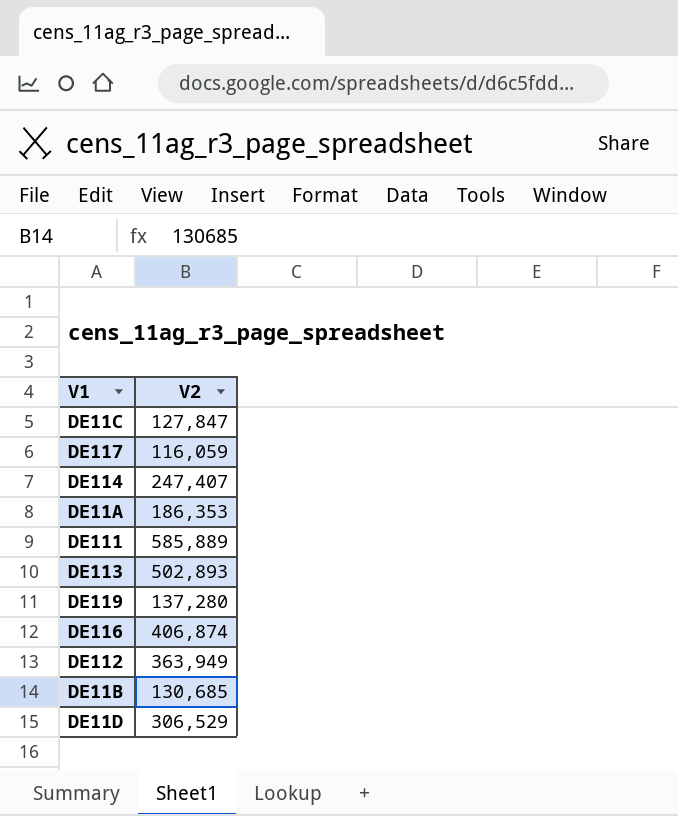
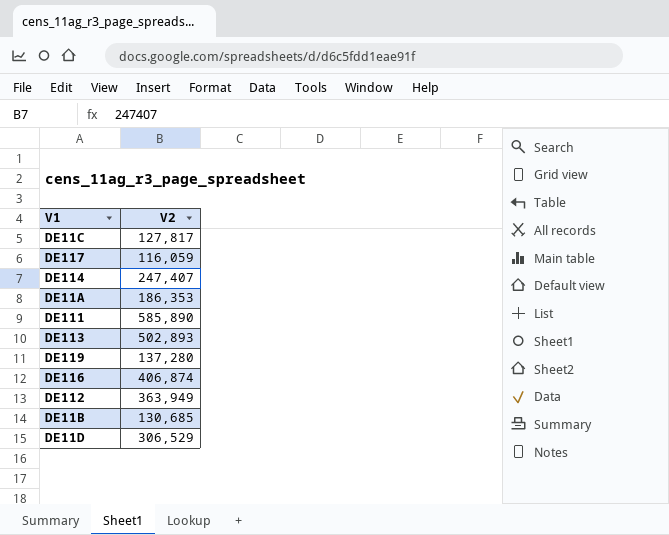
DE11C | V2: 127,847 -> 127,817
DE111 | V2: 585,889 -> 585,890

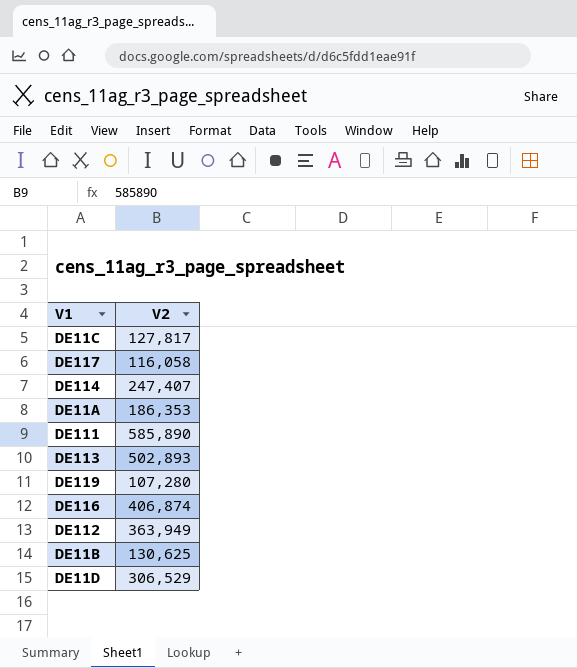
DE117 | V2: 116,059 -> 116,058
DE119 | V2: 137,280 -> 107,280
DE11B | V2: 130,685 -> 130,625

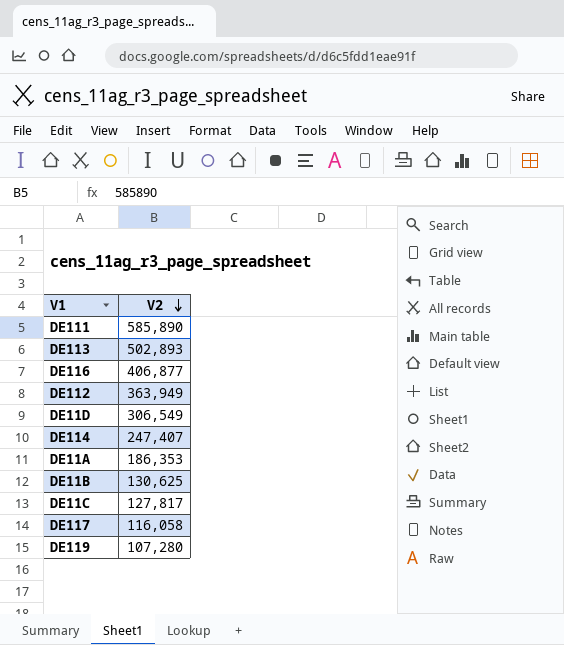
row order: none -> V2 descending
DE116 | V2: 406,874 -> 406,877
DE11D | V2: 306,529 -> 306,549

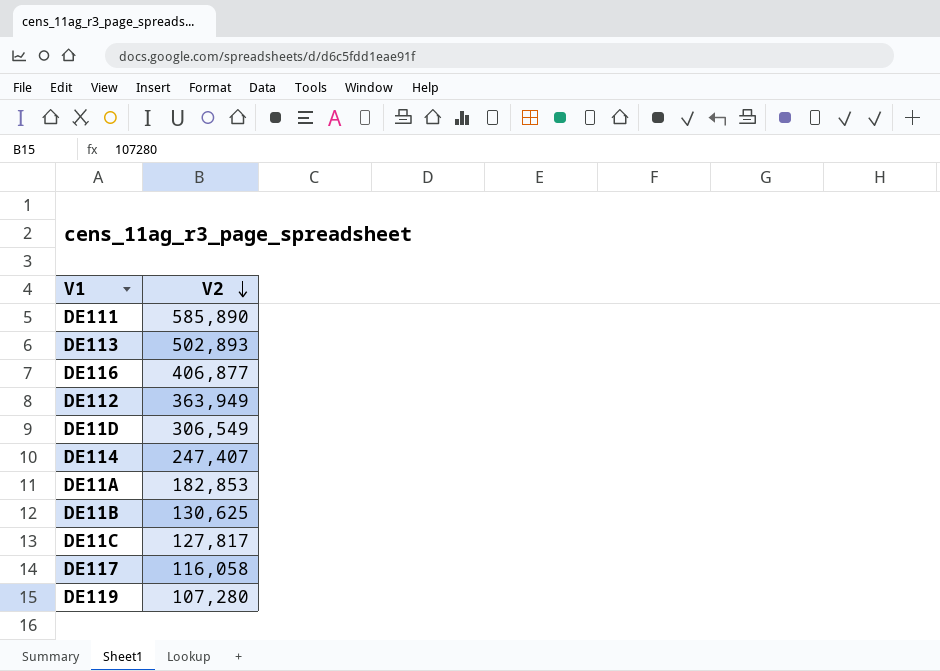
DE11A | V2: 186,353 -> 182,853

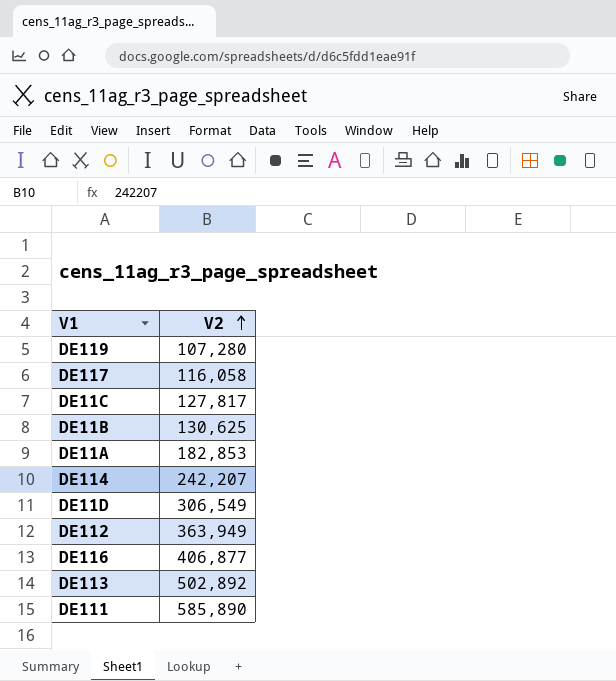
row order: V2 descending -> V2 ascending
DE114 | V2: 247,407 -> 242,207
DE113 | V2: 502,893 -> 502,892

